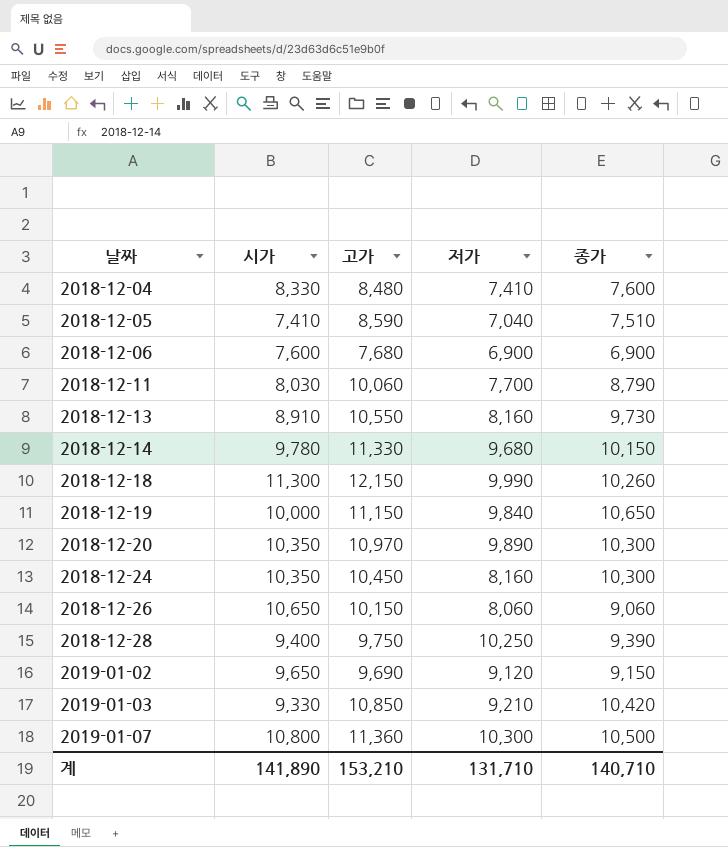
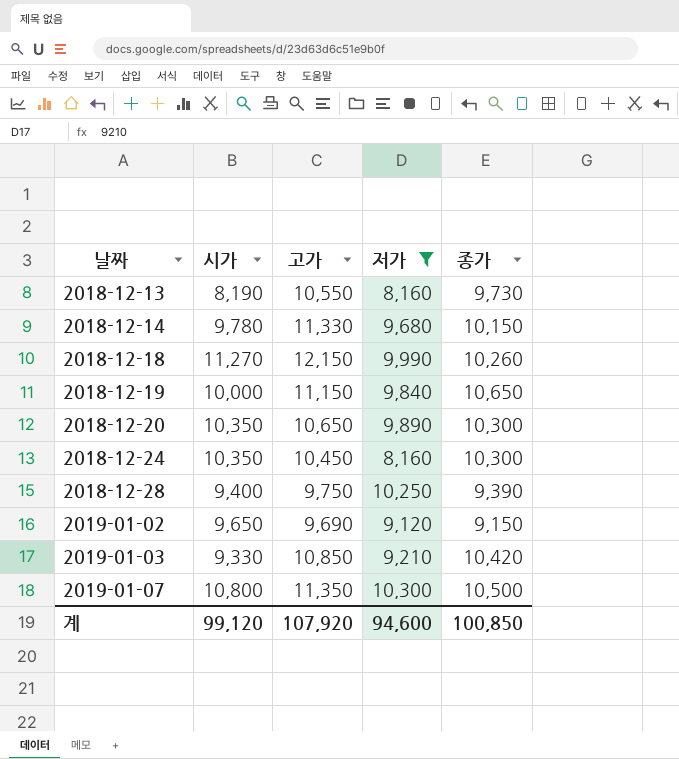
filter: none -> 저가 >= 8,160
2018-12-13 | 시가: 8,910 -> 8,190
2018-12-18 | 시가: 11,300 -> 11,270
2018-12-20 | 고가: 10,970 -> 10,650
2019-01-07 | 고가: 11,360 -> 11,350
계 | 시가: 141,890 -> 99,120
계 | 고가: 153,210 -> 107,920
계 | 저가: 131,710 -> 94,600
계 | 종가: 140,710 -> 100,850

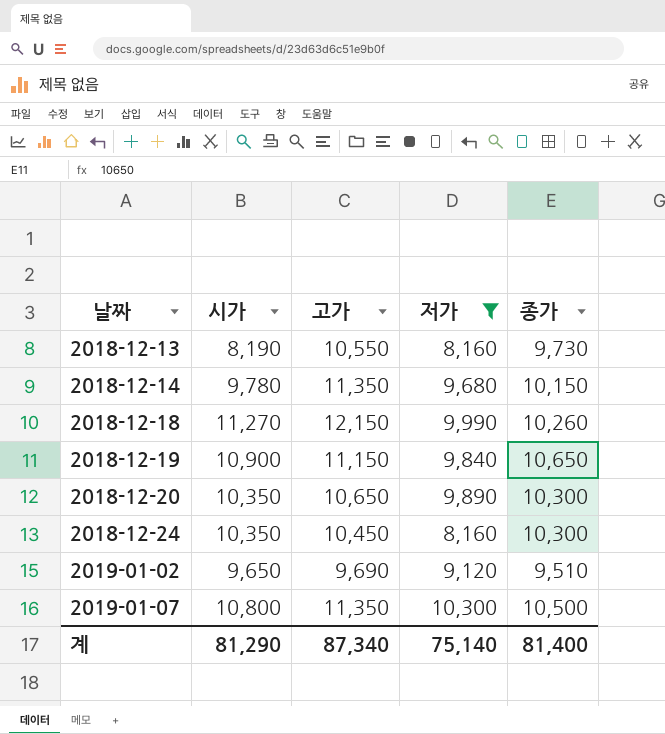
row 2018-12-28: 9,400 | 9,750 | 10,250 | 9,390 -> none
row 2019-01-03: 9,330 | 10,850 | 9,210 | 10,420 -> none
2018-12-14 | 고가: 11,330 -> 11,350
2018-12-19 | 시가: 10,000 -> 10,900
2019-01-02 | 종가: 9,150 -> 9,510
계 | 시가: 99,120 -> 81,290
계 | 고가: 107,920 -> 87,340
계 | 저가: 94,600 -> 75,140
계 | 종가: 100,850 -> 81,400

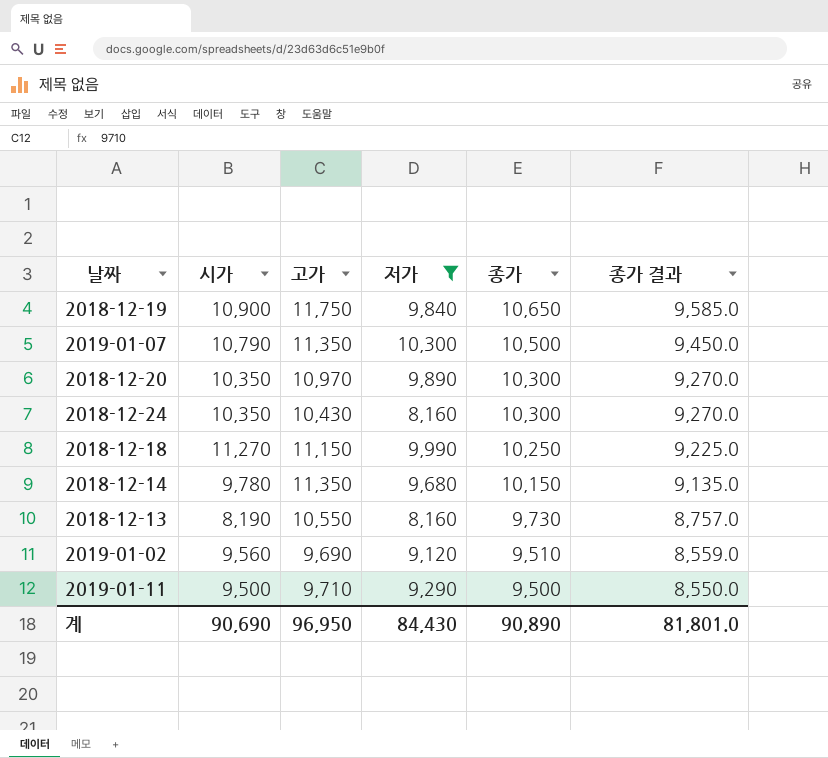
row order: 날짜 ascending -> 종가 descending
column 종가 결과 | formula: none -> [종가] * 0.9
2018-12-19 | 고가: 11,150 -> 11,750
2019-01-07 | 시가: 10,800 -> 10,790
2018-12-20 | 고가: 10,650 -> 10,970
2018-12-24 | 고가: 10,450 -> 10,430
2018-12-18 | 고가: 12,150 -> 11,150
2018-12-18 | 종가: 10,260 -> 10,250
2019-01-02 | 시가: 9,650 -> 9,560
row 2019-01-11: none -> 9,500 | 9,710 | 9,290 | 9,500 | 8,550.0
계 | 시가: 81,290 -> 90,690
계 | 고가: 87,340 -> 96,950
계 | 저가: 75,140 -> 84,430
계 | 종가: 81,400 -> 90,890

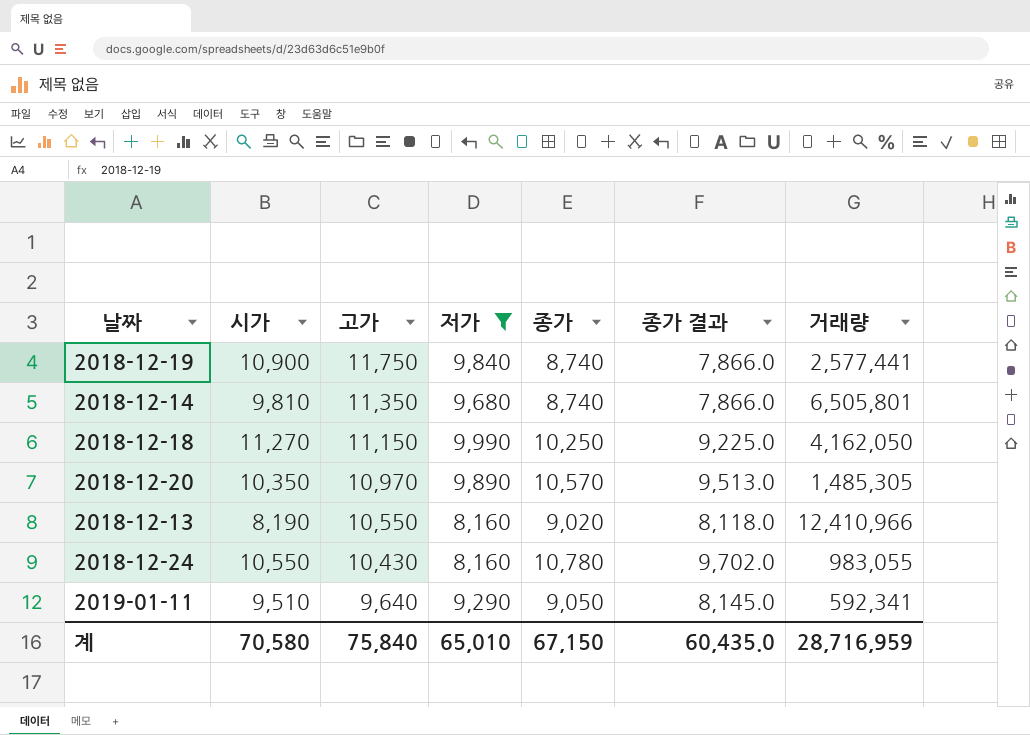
row order: 종가 descending -> 고가 descending
column 거래량 | position: none -> 7
row 2019-01-07: 10,790 | 11,350 | 10,300 | 10,500 | 9,450.0 -> none
row 2019-01-02: 9,560 | 9,690 | 9,120 | 9,510 | 8,559.0 -> none
2018-12-19 | 종가: 10,650 -> 8,740
2018-12-19 | 종가 결과: 9,585.0 -> 7,866.0
2018-12-14 | 시가: 9,780 -> 9,810
2018-12-14 | 종가: 10,150 -> 8,740
2018-12-14 | 종가 결과: 9,135.0 -> 7,866.0
2018-12-20 | 종가: 10,300 -> 10,570
2018-12-20 | 종가 결과: 9,270.0 -> 9,513.0
2018-12-13 | 종가: 9,730 -> 9,020
2018-12-13 | 종가 결과: 8,757.0 -> 8,118.0
2018-12-24 | 시가: 10,350 -> 10,550
2018-12-24 | 종가: 10,300 -> 10,780
2018-12-24 | 종가 결과: 9,270.0 -> 9,702.0
2019-01-11 | 시가: 9,500 -> 9,510
2019-01-11 | 고가: 9,710 -> 9,640
2019-01-11 | 종가: 9,500 -> 9,050
2019-01-11 | 종가 결과: 8,550.0 -> 8,145.0
계 | 시가: 90,690 -> 70,580
계 | 고가: 96,950 -> 75,840
계 | 저가: 84,430 -> 65,010
계 | 종가: 90,890 -> 67,150
계 | 종가 결과: 81,801.0 -> 60,435.0

